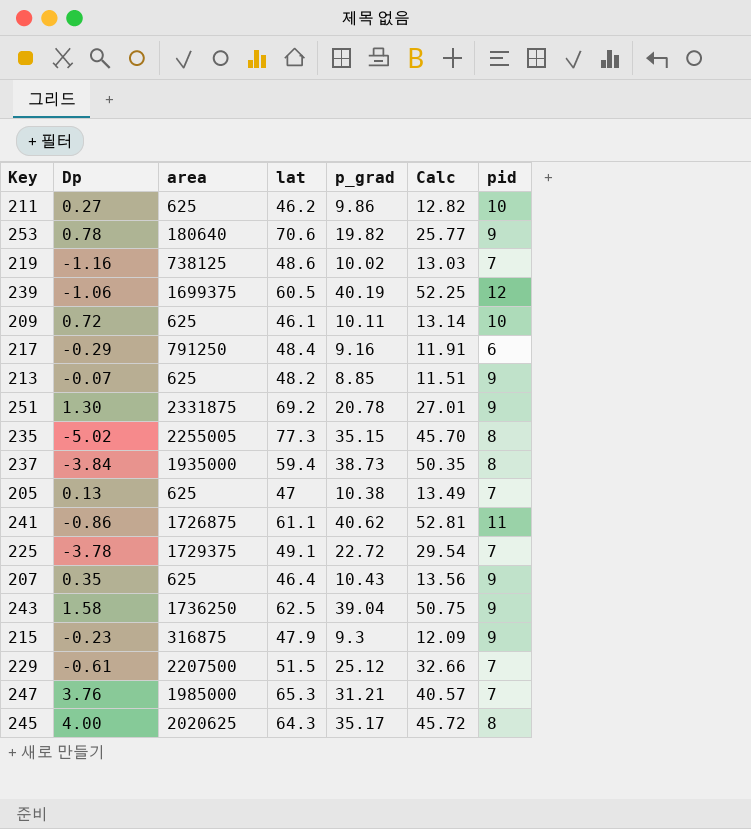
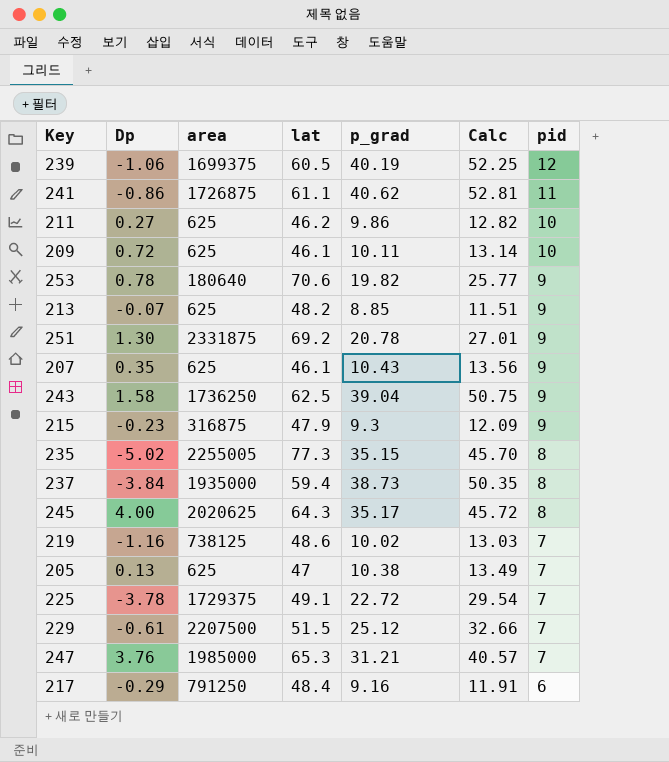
row order: none -> pid descending
207 | lat: 46.4 -> 46.1

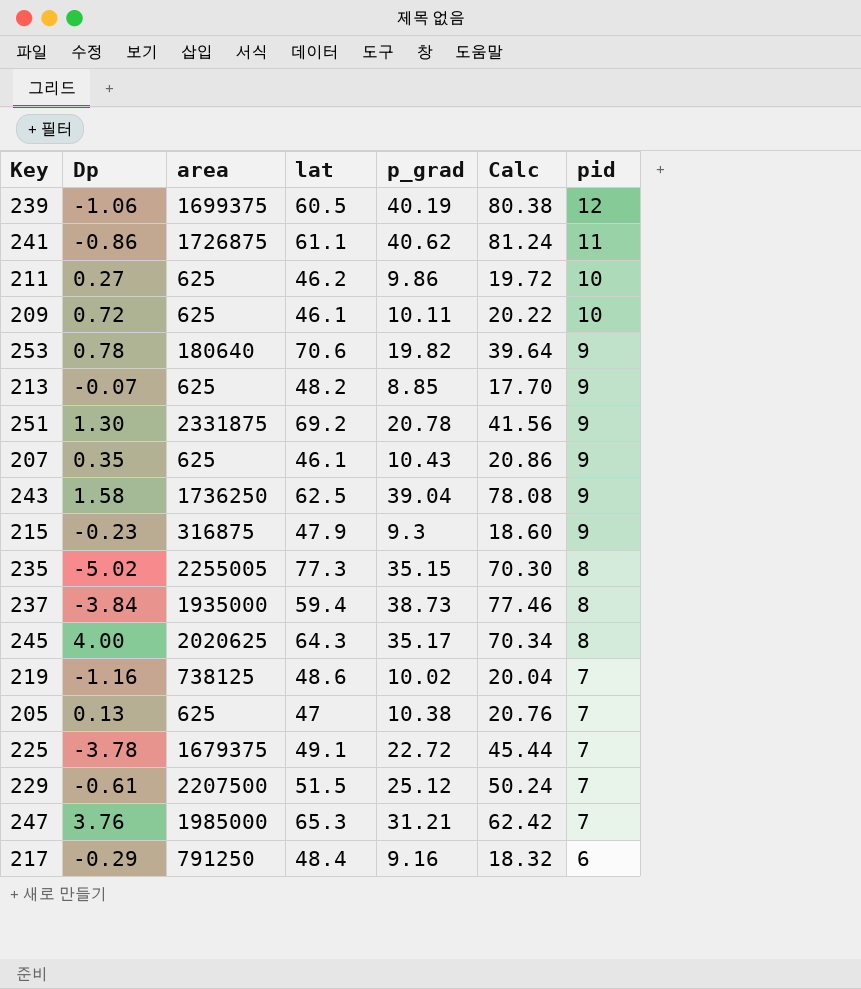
column Calc | formula: [p_grad] * 1.3 -> [p_grad] * 2
225 | area: 1729375 -> 1679375

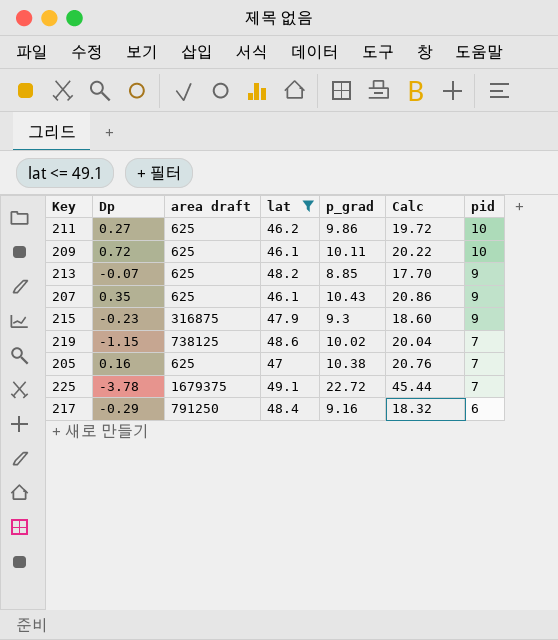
filter: none -> lat <= 49.1
column name: area -> area draft
219 | Dp: -1.16 -> -1.15
205 | Dp: 0.13 -> 0.16

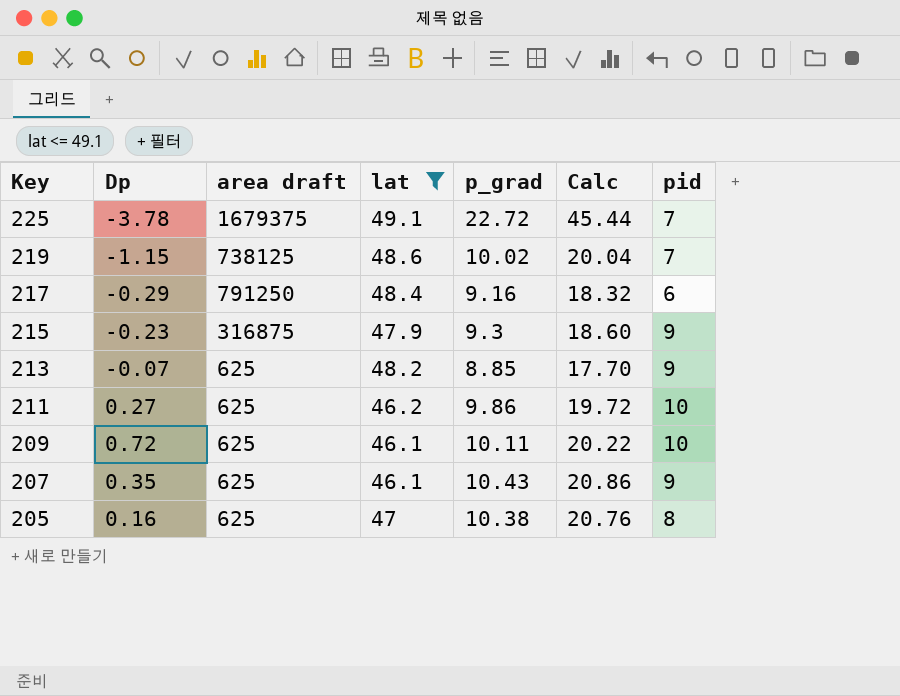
row order: pid descending -> Key descending
205 | pid: 7 -> 8

